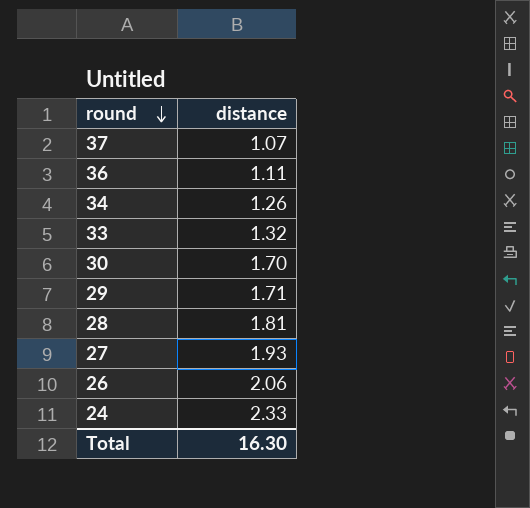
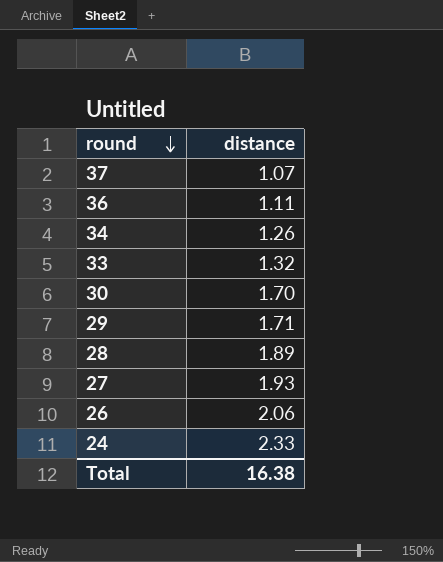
28 | distance: 1.81 -> 1.89
Total | distance: 16.30 -> 16.38

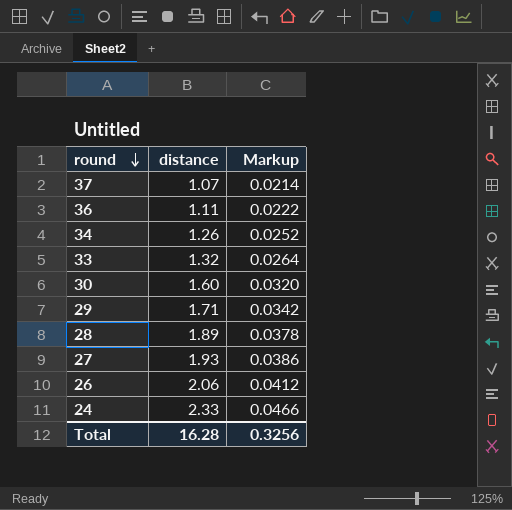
column Markup | formula: none -> [distance] * 0.02
30 | distance: 1.70 -> 1.60
Total | distance: 16.38 -> 16.28

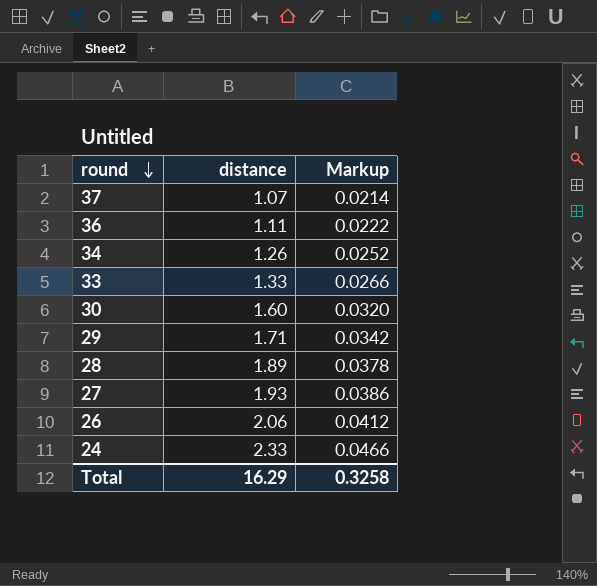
33 | distance: 1.32 -> 1.33
33 | Markup: 0.0264 -> 0.0266
Total | distance: 16.28 -> 16.29
Total | Markup: 0.3256 -> 0.3258

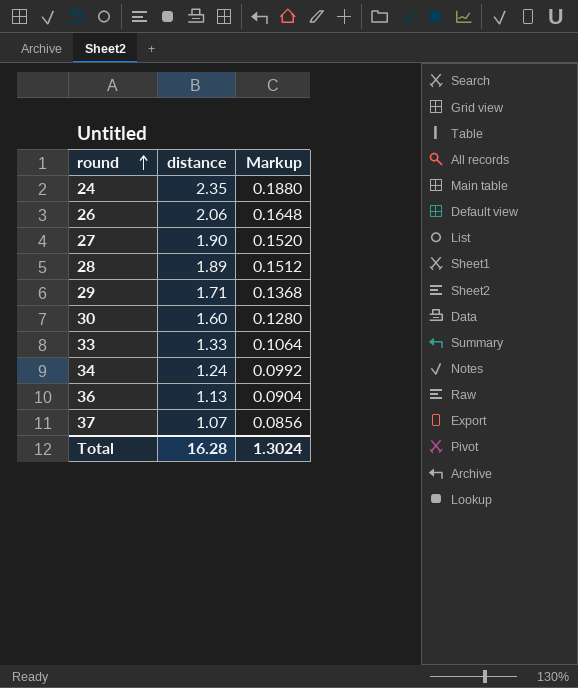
row order: round descending -> round ascending
column Markup | formula: [distance] * 0.02 -> [distance] * 0.08
24 | distance: 2.33 -> 2.35
27 | distance: 1.93 -> 1.90
34 | distance: 1.26 -> 1.24
36 | distance: 1.11 -> 1.13
Total | distance: 16.29 -> 16.28
Total | Markup: 0.3258 -> 1.3024

